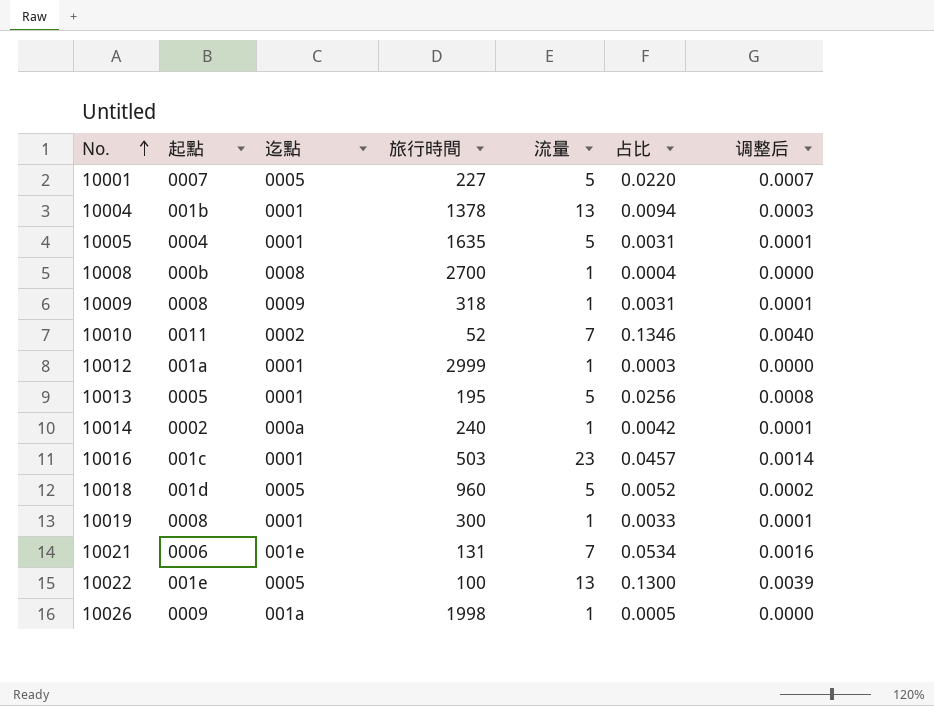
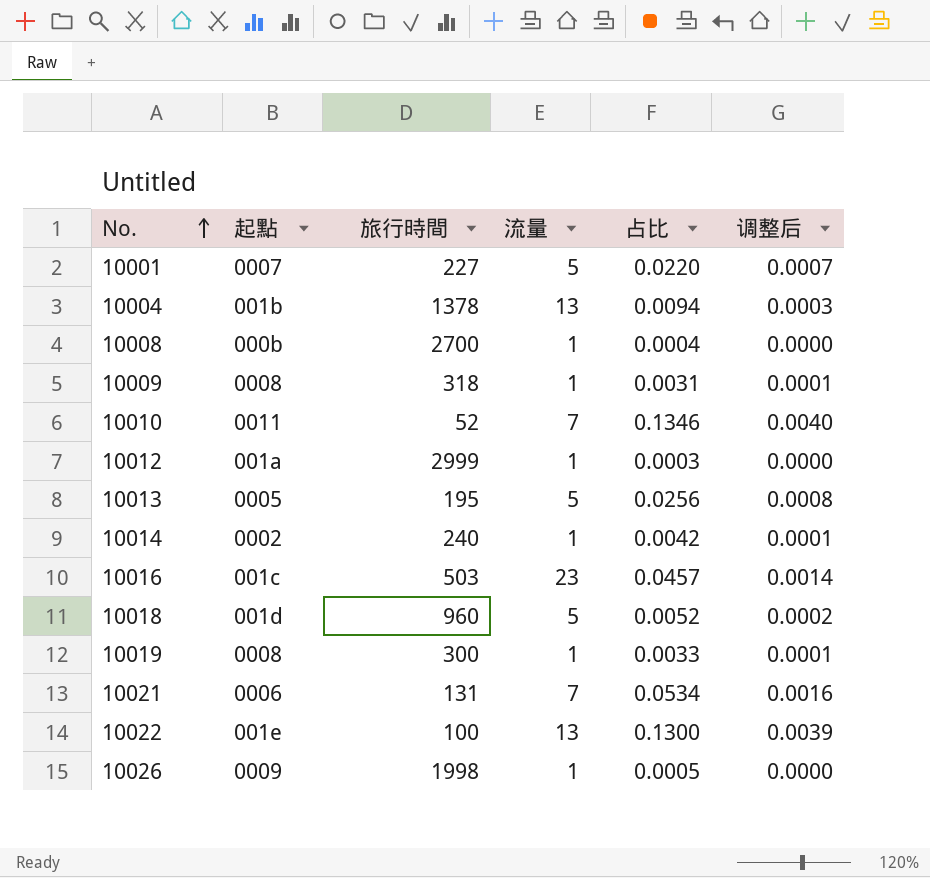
column 迄點 | position: 3 -> none
row 10005: 0004 | 0001 | 1635 | 5 | 0.0031 | 0.0001 -> none

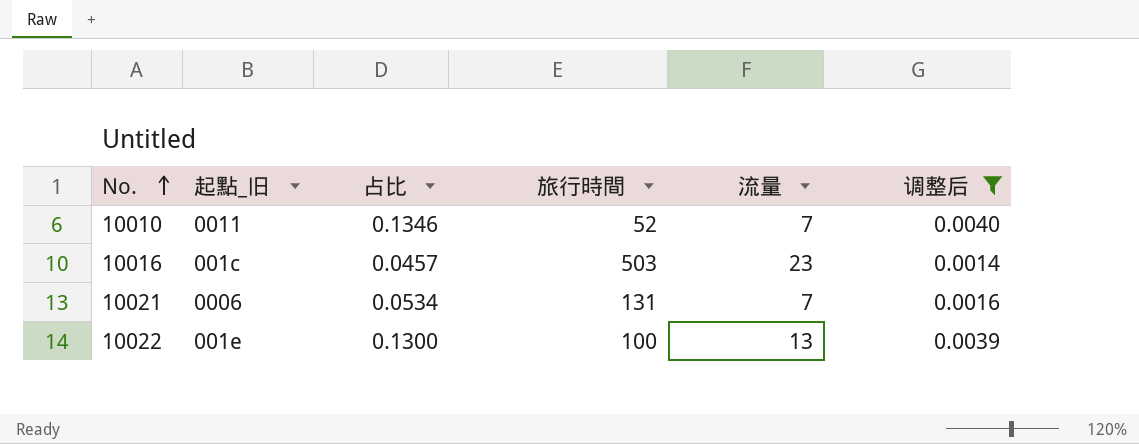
filter: none -> 调整后 >= 0.0014
column name: 起點 -> 起點_旧
column 占比 | position: 5 -> 3

